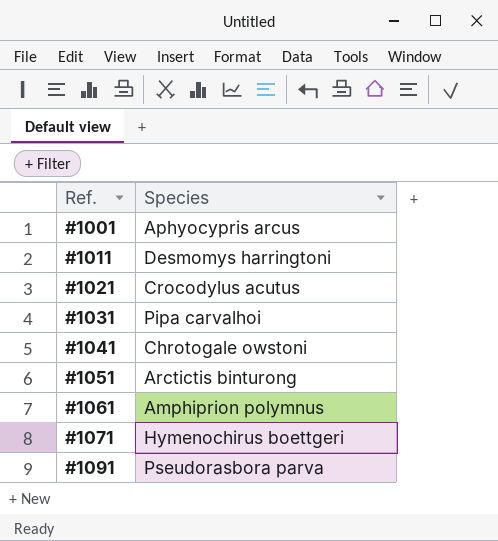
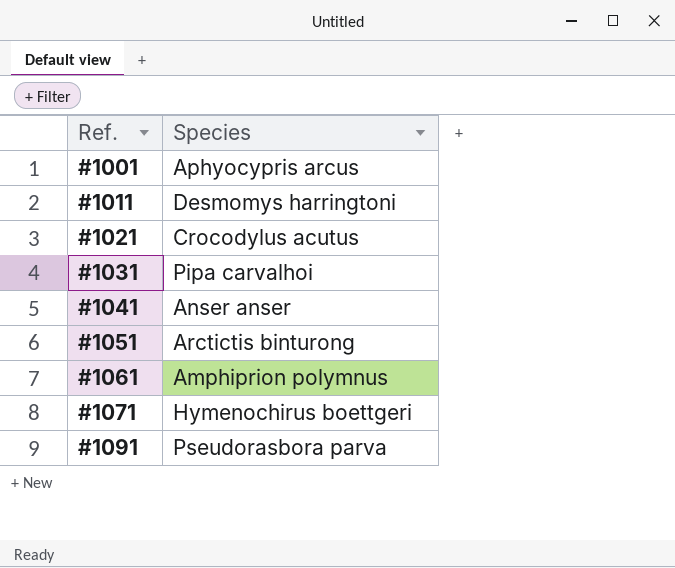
#1041 | Species: Chrotogale owstoni -> Anser anser

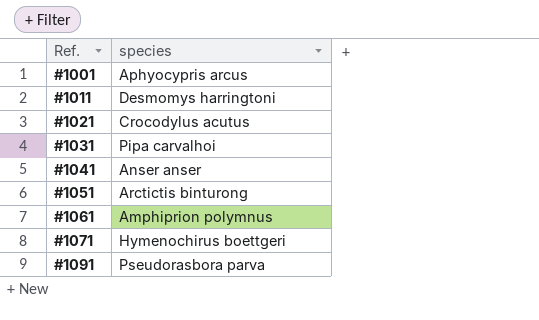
column name: Species -> species

